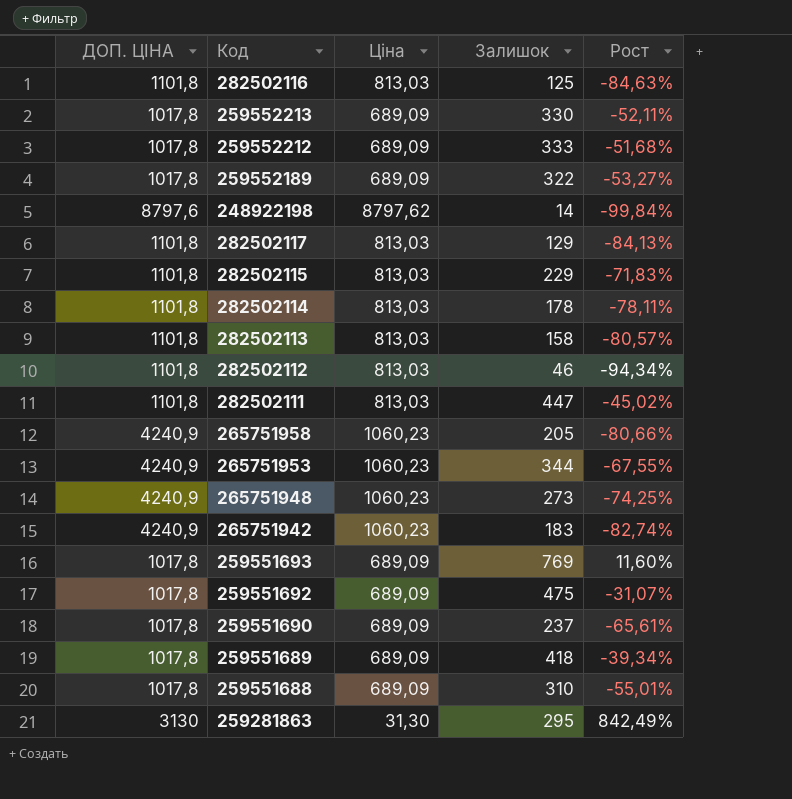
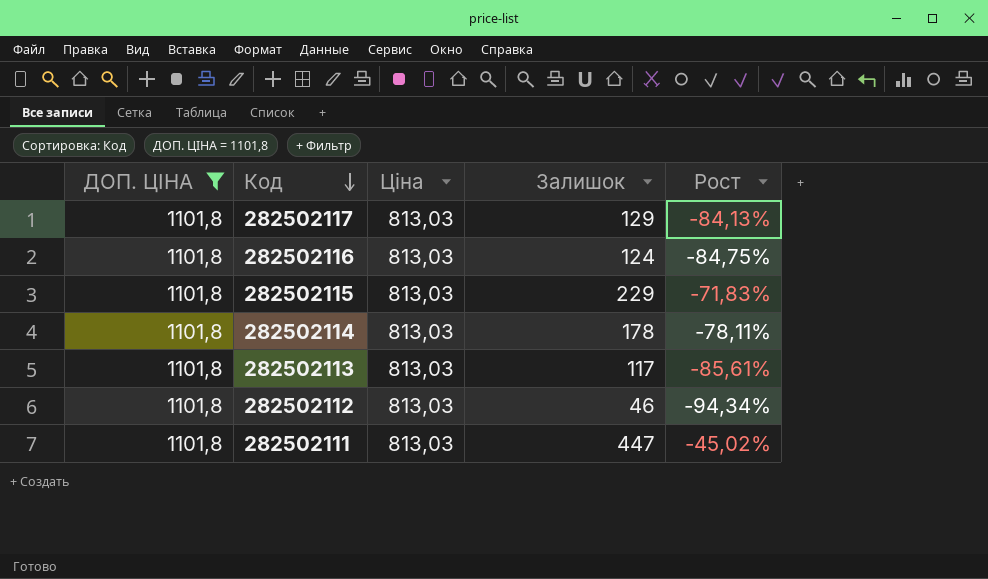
filter: none -> ДОП. ЦІНА = 1101,8
row order: none -> Код descending
282502116 | Залишок: 125 -> 124
282502116 | Рост: -84,63% -> -84,75%
282502113 | Залишок: 158 -> 117
282502113 | Рост: -80,57% -> -85,61%

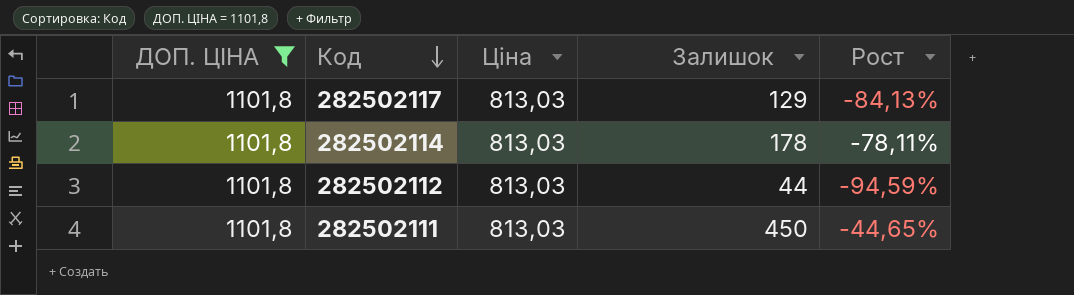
row 282502116: 1101,8 | 813,03 | 124 | -84,75% -> none
row 282502115: 1101,8 | 813,03 | 229 | -71,83% -> none
row 282502113: 1101,8 | 813,03 | 117 | -85,61% -> none
282502112 | Залишок: 46 -> 44
282502112 | Рост: -94,34% -> -94,59%
282502111 | Залишок: 447 -> 450
282502111 | Рост: -45,02% -> -44,65%

